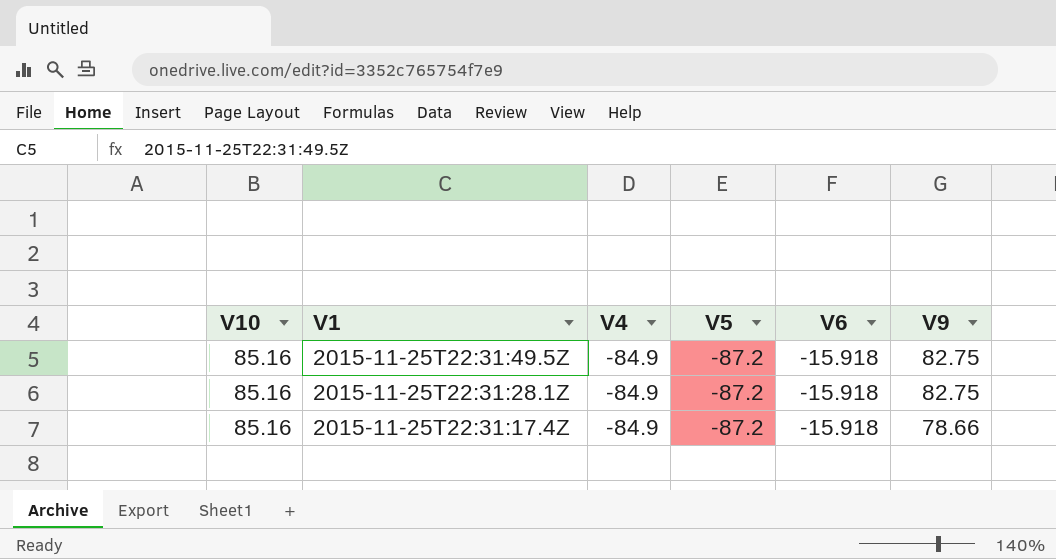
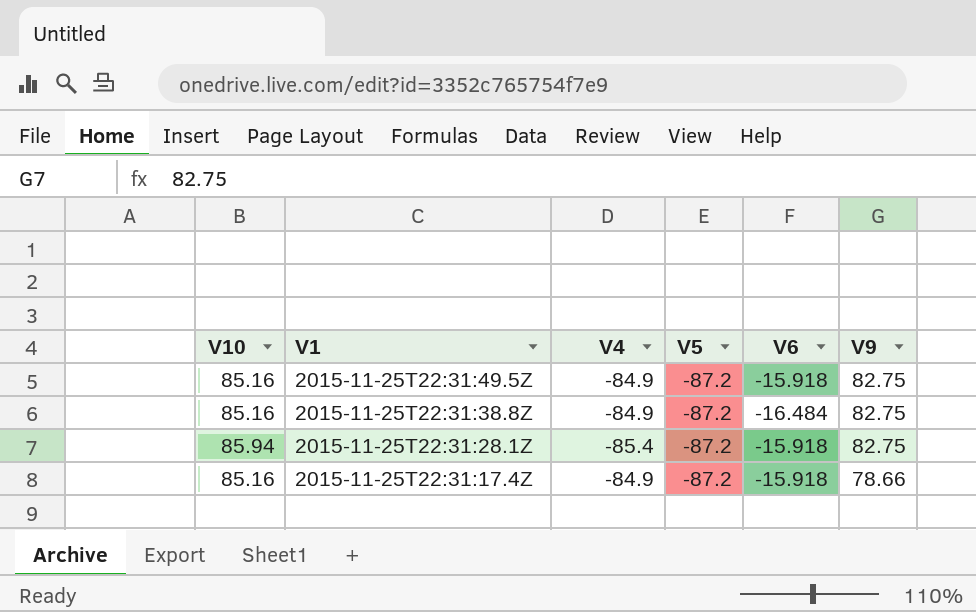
row 2015-11-25T22:31:38.8Z: none -> 85.16 | -84.9 | -87.2 | -16.484 | 82.75
2015-11-25T22:31:28.1Z | V10: 85.16 -> 85.94
2015-11-25T22:31:28.1Z | V4: -84.9 -> -85.4

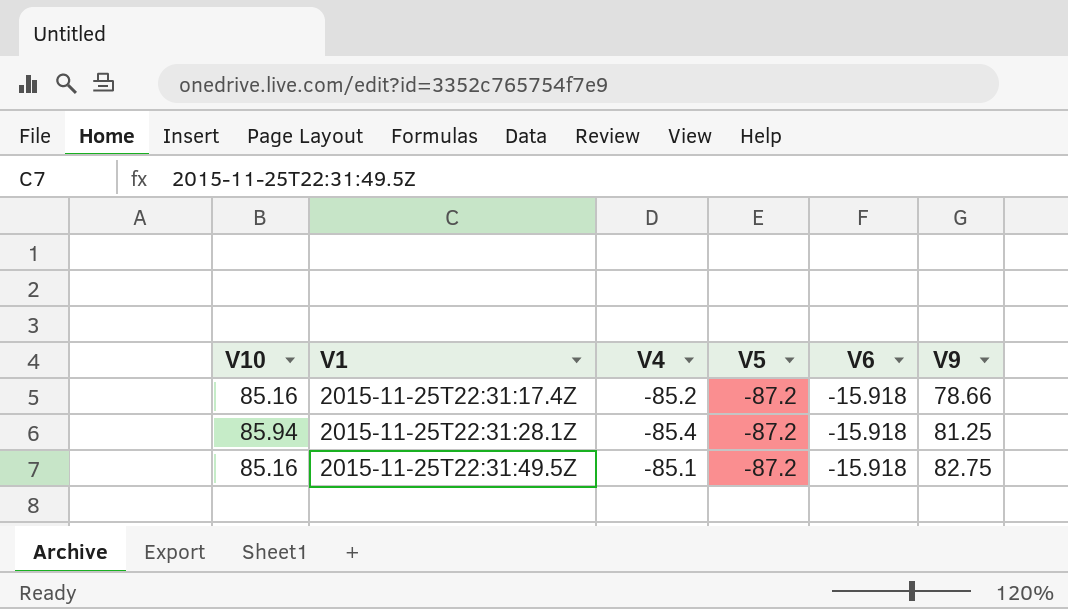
row order: V1 descending -> V1 ascending
row 2015-11-25T22:31:38.8Z: 85.16 | -84.9 | -87.2 | -16.484 | 82.75 -> none
2015-11-25T22:31:17.4Z | V4: -84.9 -> -85.2
2015-11-25T22:31:28.1Z | V9: 82.75 -> 81.25
2015-11-25T22:31:49.5Z | V4: -84.9 -> -85.1

